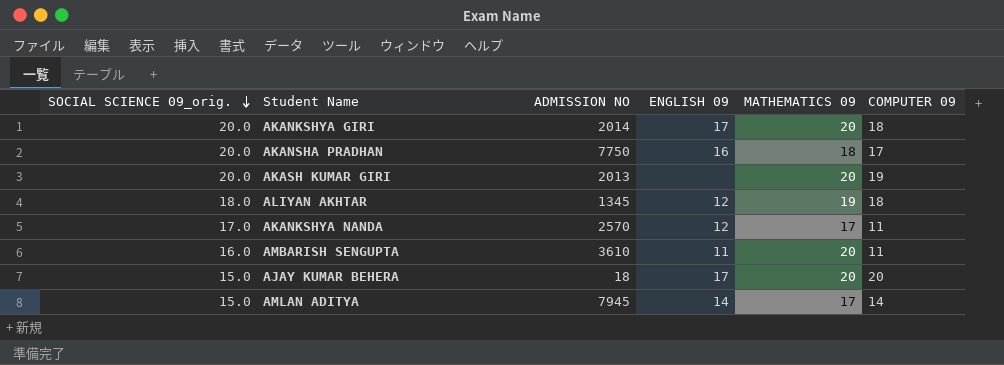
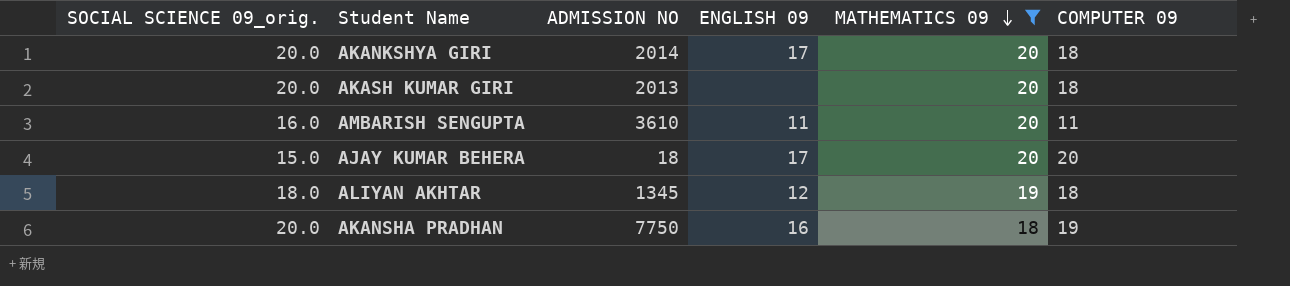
filter: none -> MATHEMATICS 09 != 17
row order: SOCIAL SCIENCE 09_orig. descending -> MATHEMATICS 09 descending
AKASH KUMAR GIRI | COMPUTER 09: 19 -> 18
AKANSHA PRADHAN | COMPUTER 09: 17 -> 19

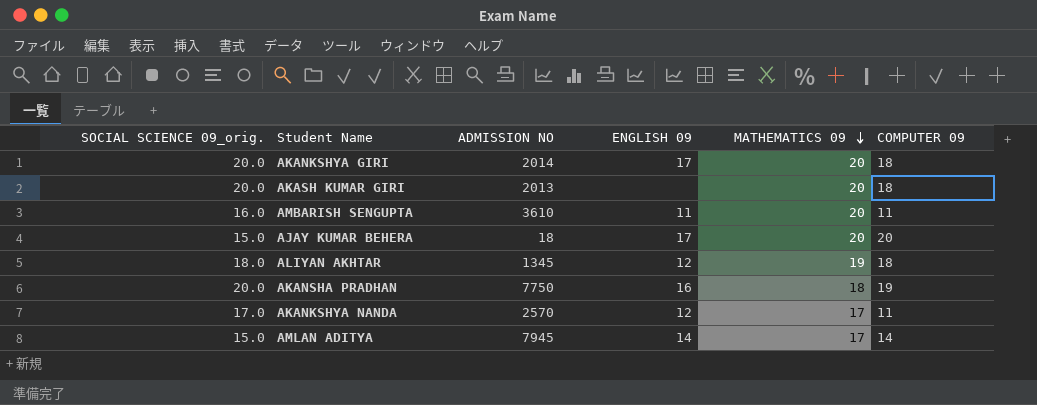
filter: MATHEMATICS 09 != 17 -> none

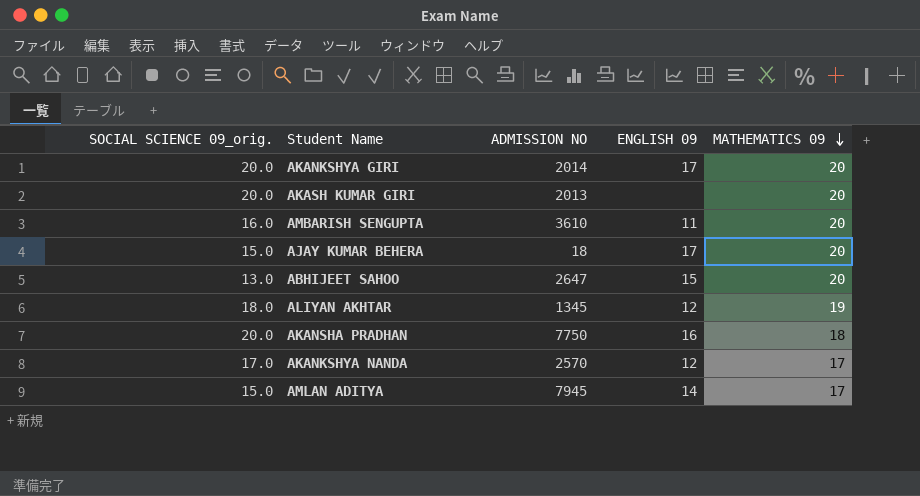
column COMPUTER 09 | position: 6 -> none
row ABHIJEET SAHOO: none -> 13.0 | 2647 | 15 | 20

